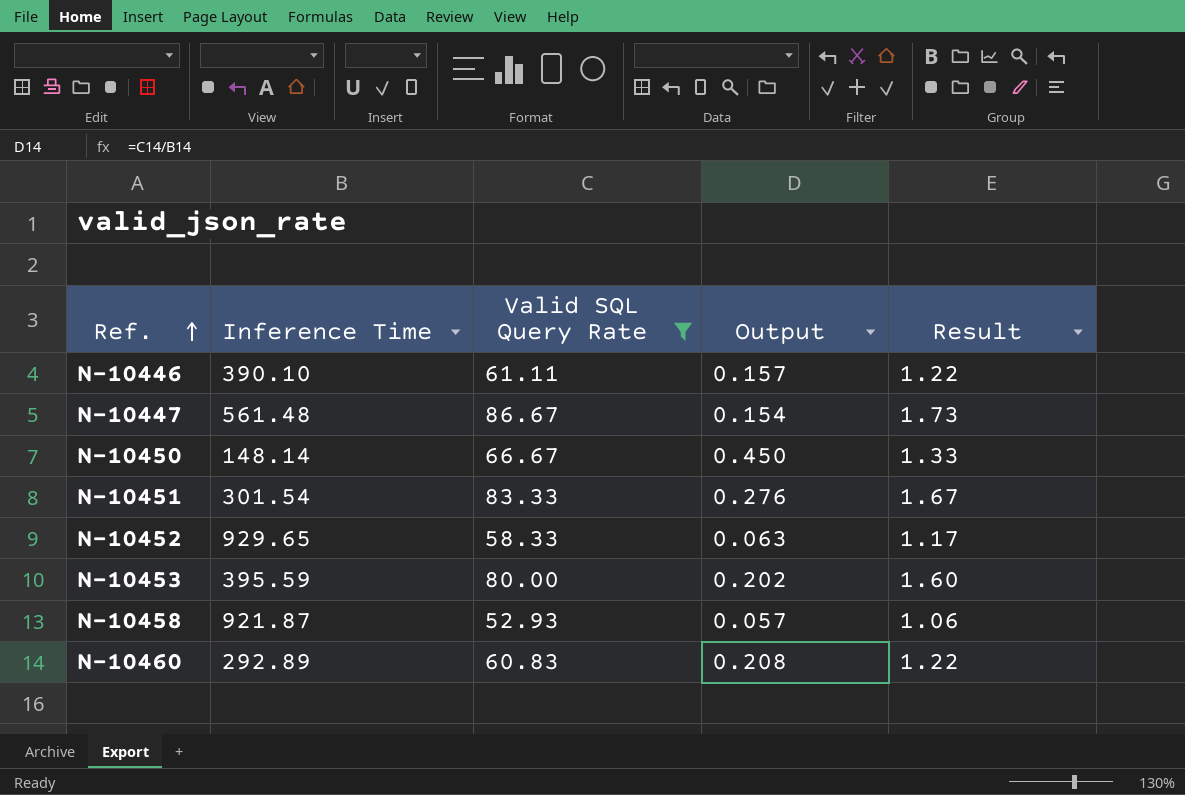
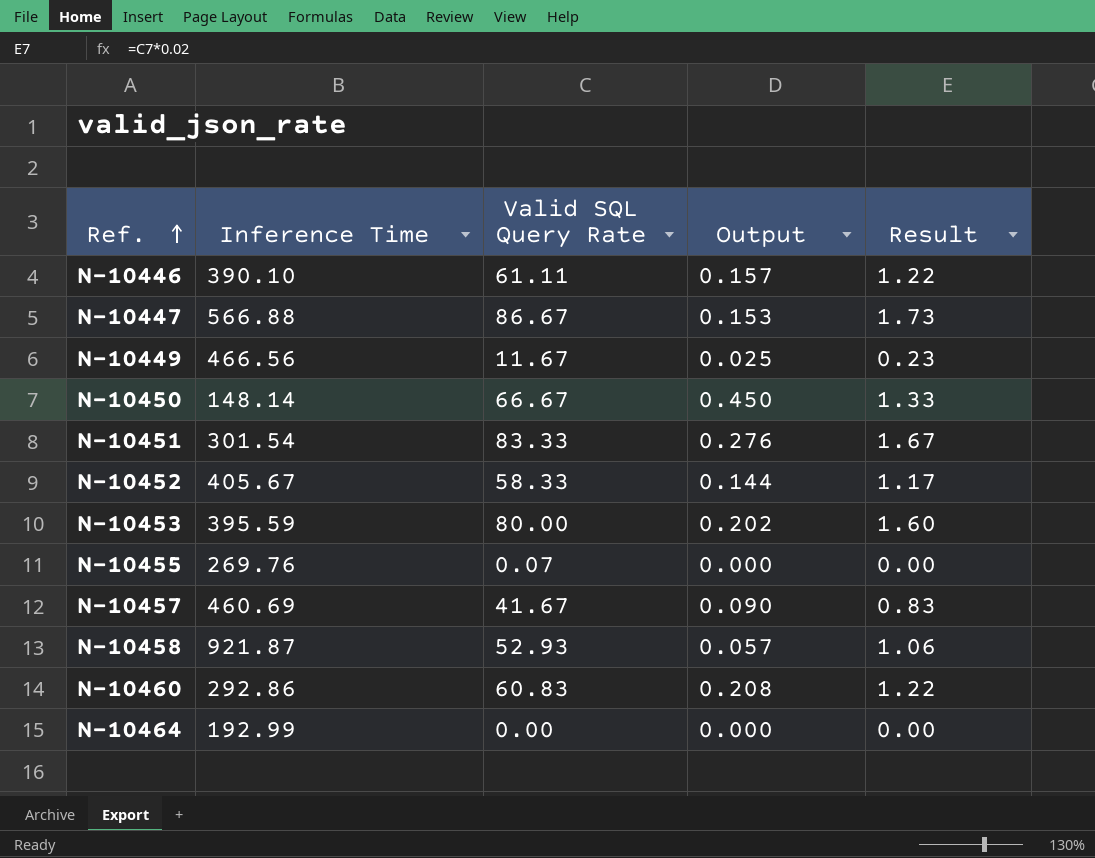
filter: Valid SQL Query Rate >= 52.93 -> none
N-10447 | Inference Time: 561.48 -> 566.88
N-10447 | Output: 0.154 -> 0.153
N-10452 | Inference Time: 929.65 -> 405.67
N-10452 | Output: 0.063 -> 0.144
N-10460 | Inference Time: 292.89 -> 292.86

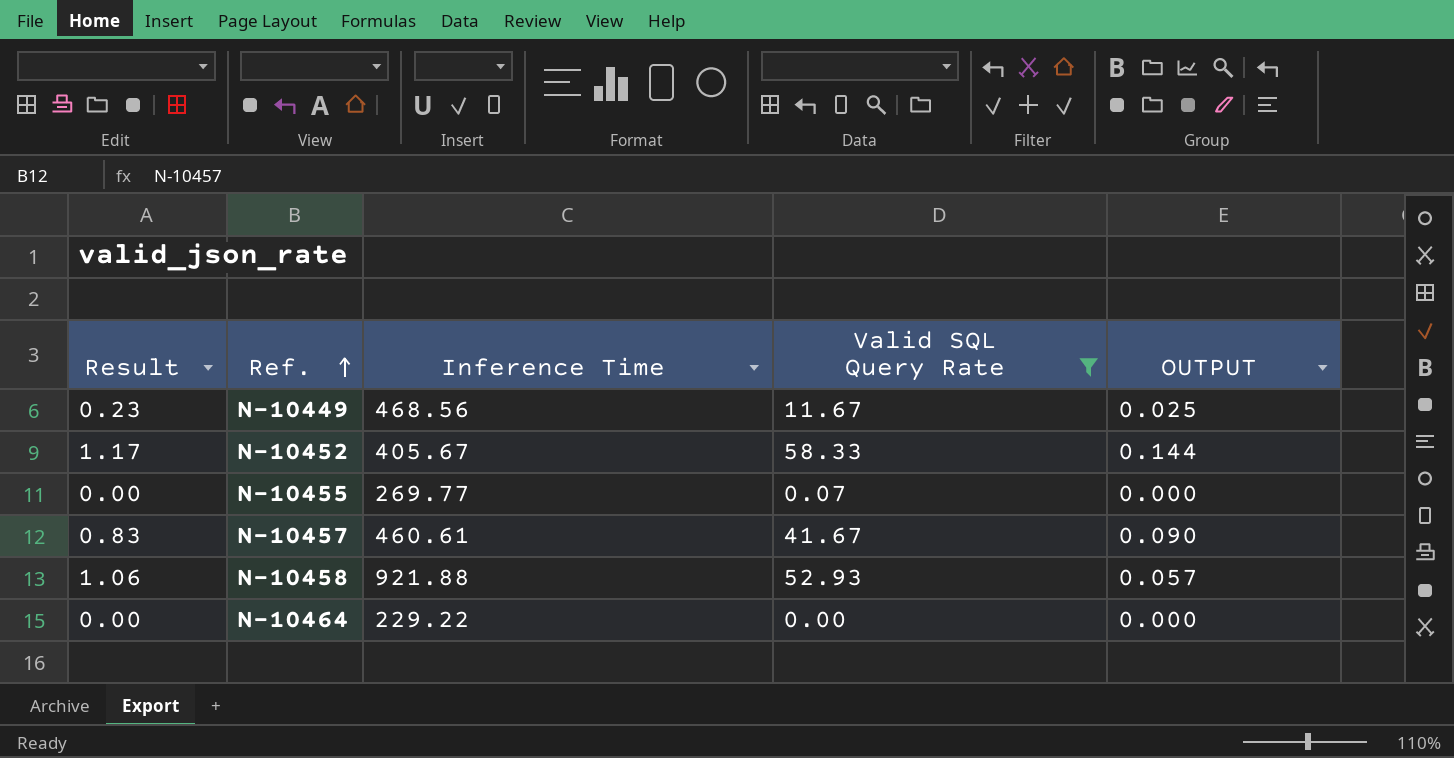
filter: none -> Valid SQL Query Rate <= 58.33
column Result | position: 5 -> 1
column name: Output -> OUTPUT
N-10449 | Inference Time: 466.56 -> 468.56
N-10455 | Inference Time: 269.76 -> 269.77
N-10457 | Inference Time: 460.69 -> 460.61
N-10458 | Inference Time: 921.87 -> 921.88
N-10464 | Inference Time: 192.99 -> 229.22

